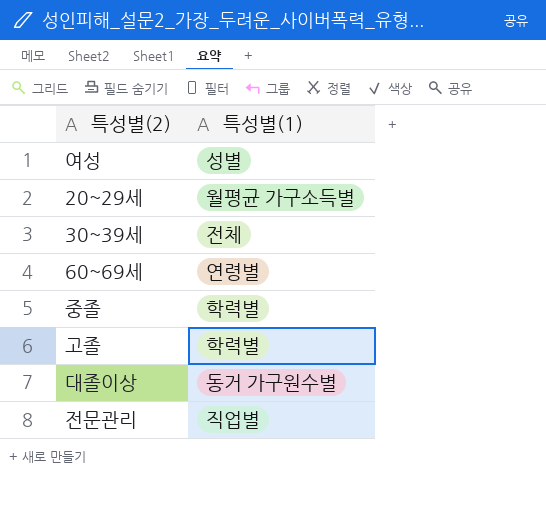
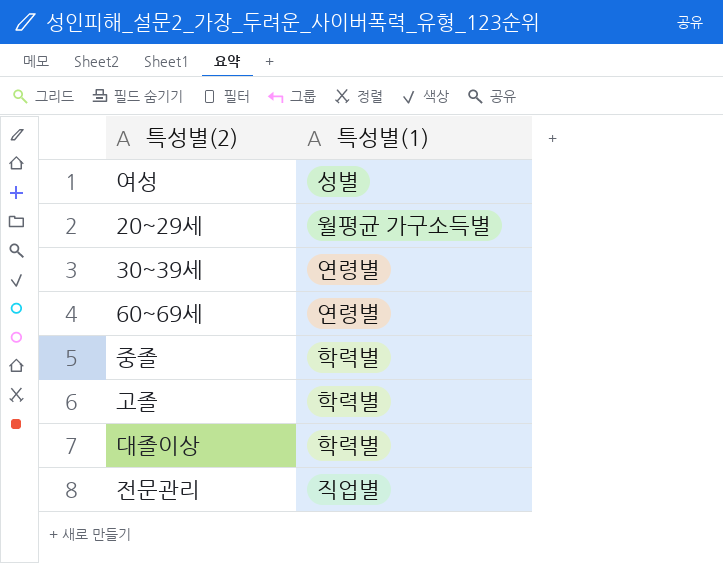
30~39세 | 특성별(1): 전체 -> 연령별
대졸이상 | 특성별(1): 동거 가구원수별 -> 학력별

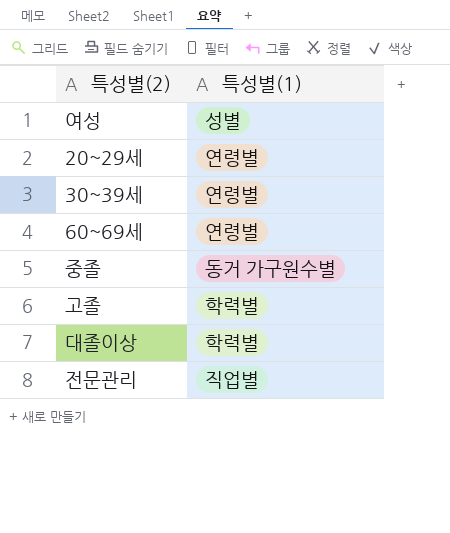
20~29세 | 특성별(1): 월평균 가구소득별 -> 연령별
중졸 | 특성별(1): 학력별 -> 동거 가구원수별

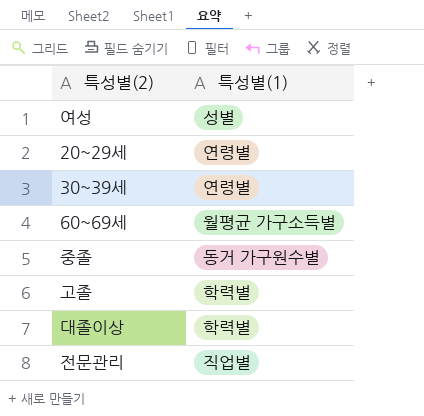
60~69세 | 특성별(1): 연령별 -> 월평균 가구소득별

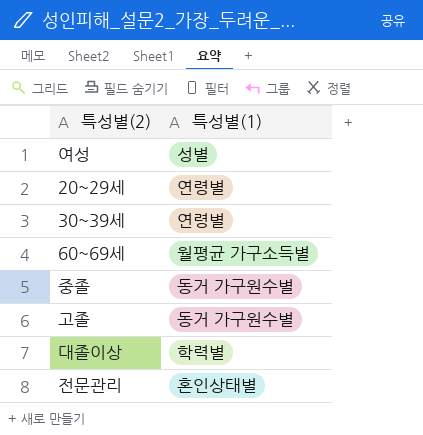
고졸 | 특성별(1): 학력별 -> 동거 가구원수별
전문관리 | 특성별(1): 직업별 -> 혼인상태별

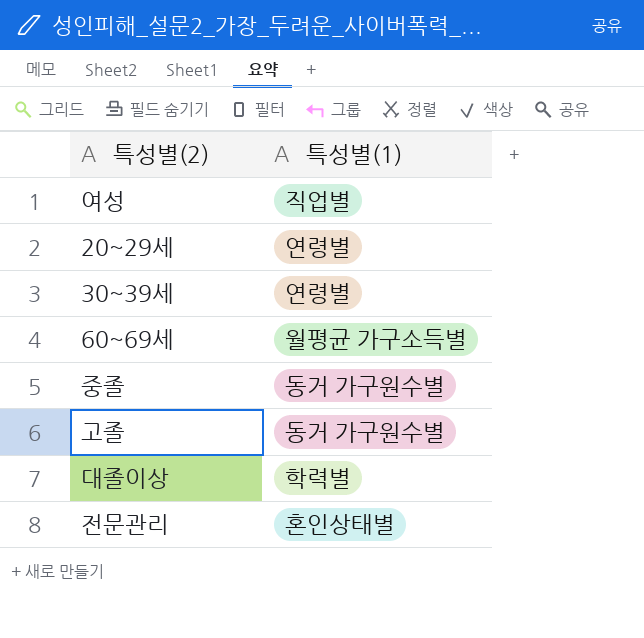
여성 | 특성별(1): 성별 -> 직업별

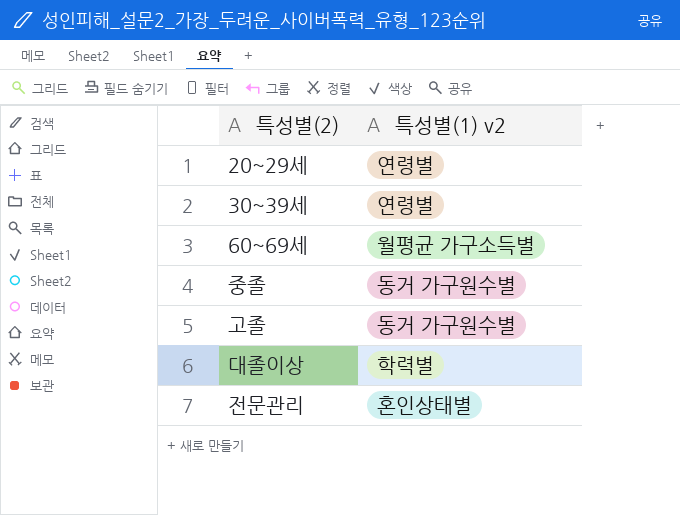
column name: 특성별(1) -> 특성별(1) v2
row 여성: 직업별 -> none

